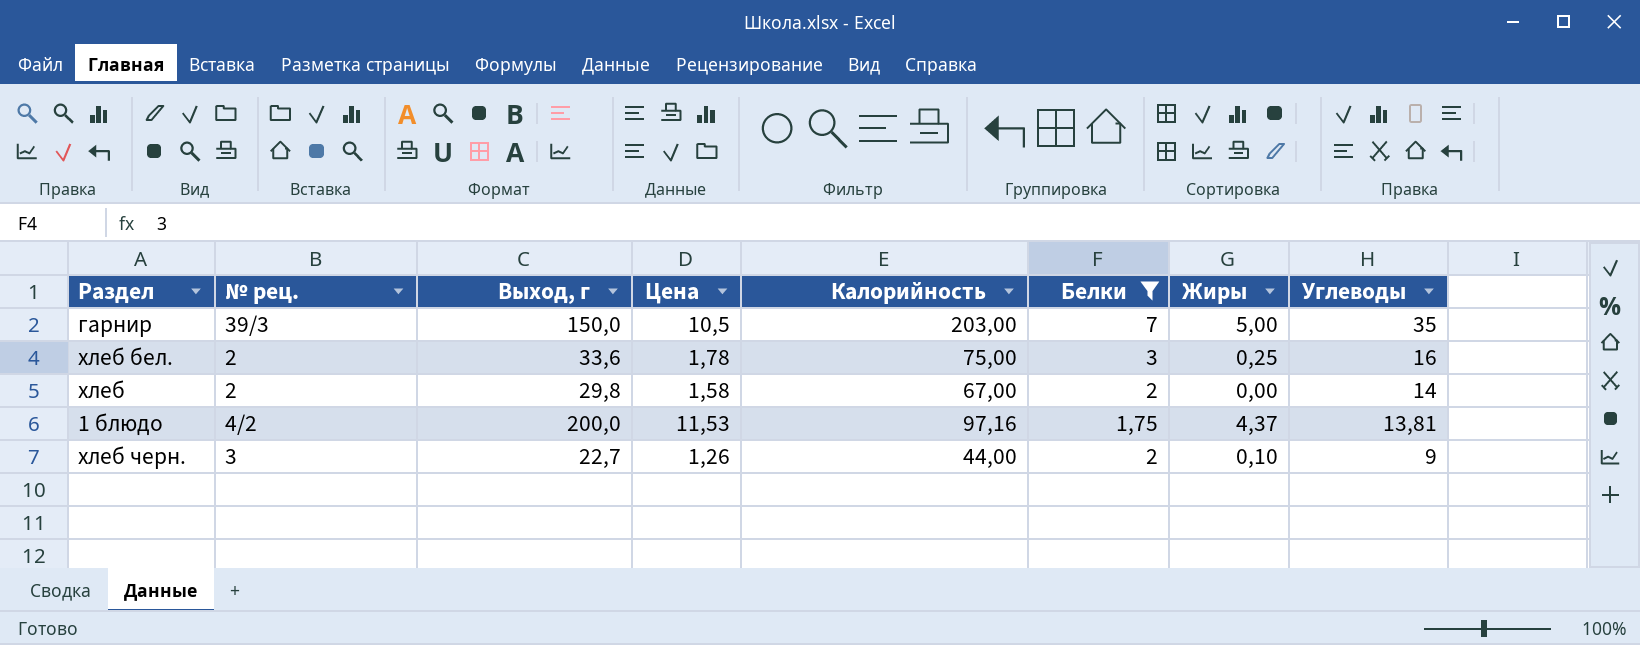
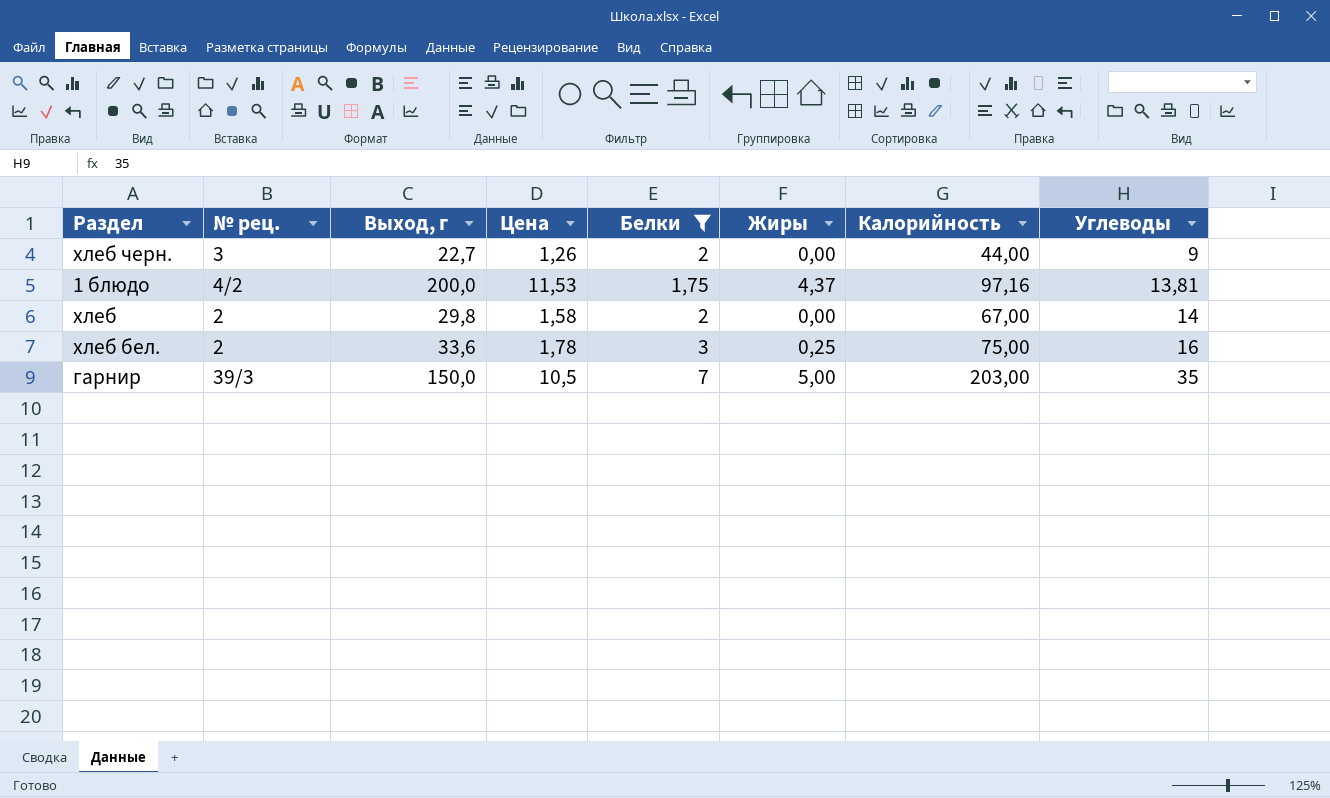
row order: Углеводы descending -> Углеводы ascending
column Калорийность | position: 5 -> 7
хлеб черн. | Жиры: 0,10 -> 0,00

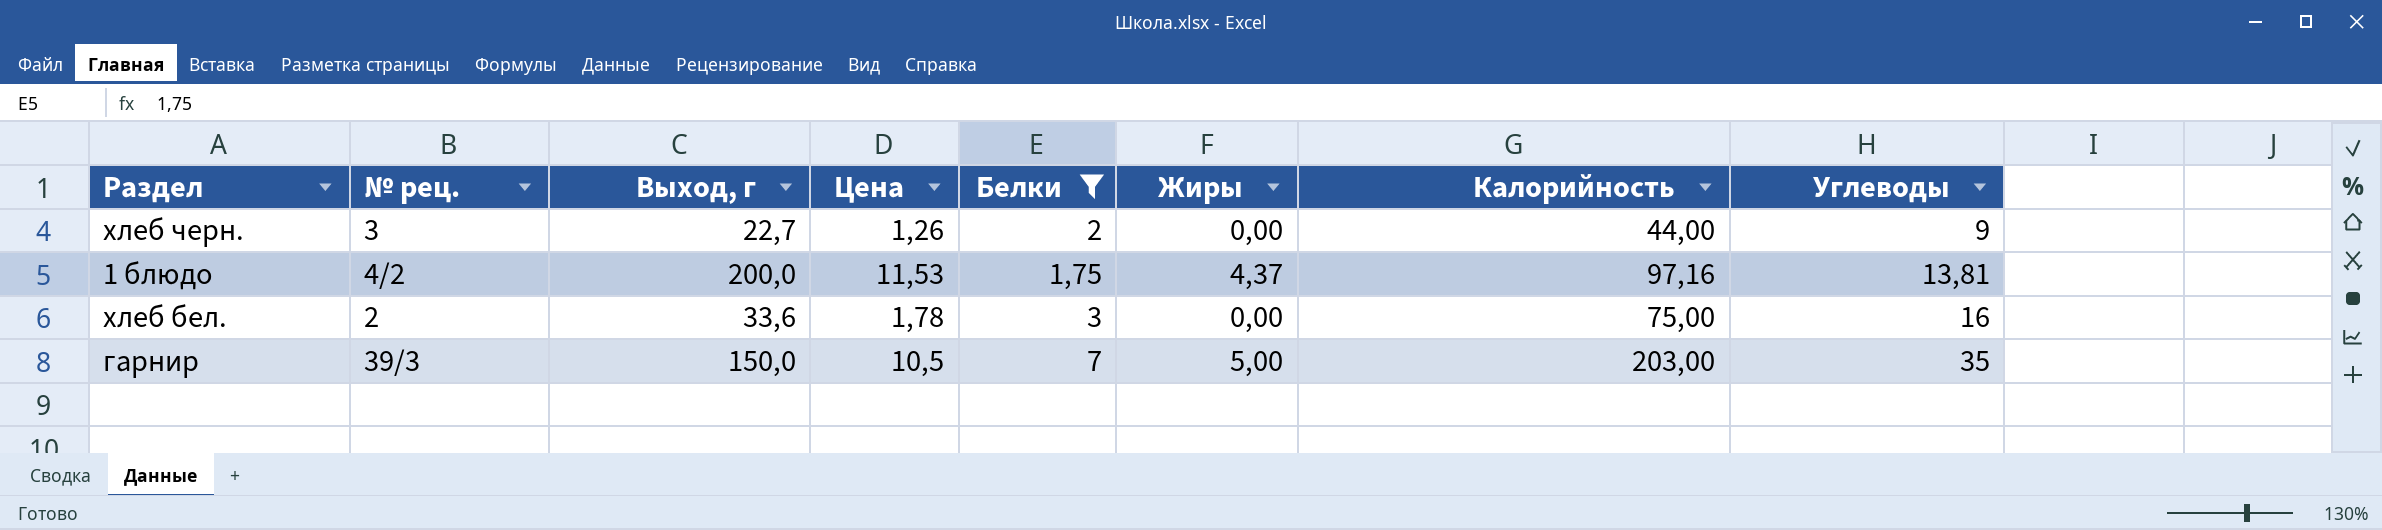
row хлеб: 2 | 29,8 | 1,58 | 2 | 0,00 | 67,00 | 14 -> none
хлеб бел. | Жиры: 0,25 -> 0,00

